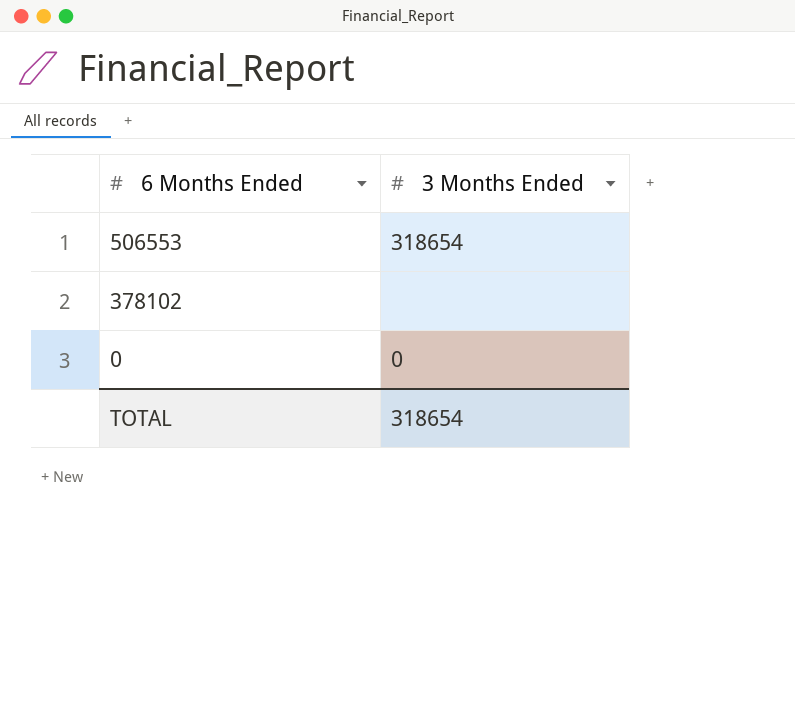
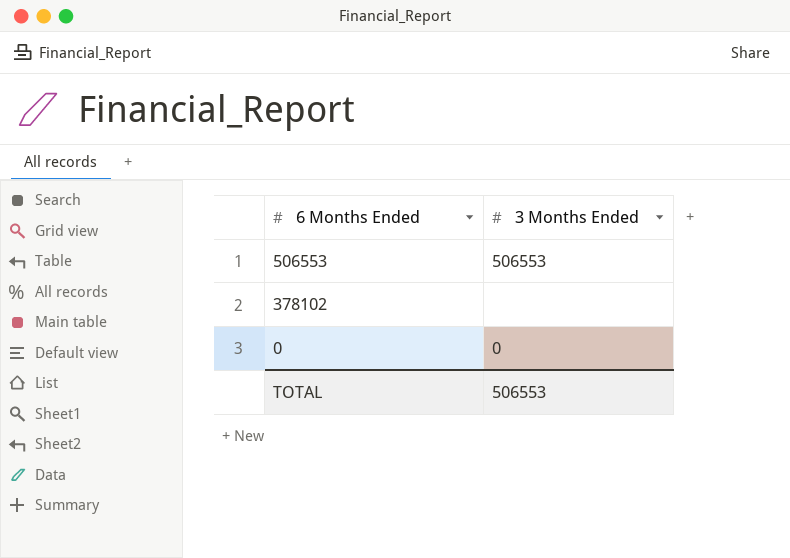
506553 | 3 Months Ended: 318654 -> 506553
TOTAL | 3 Months Ended: 318654 -> 506553

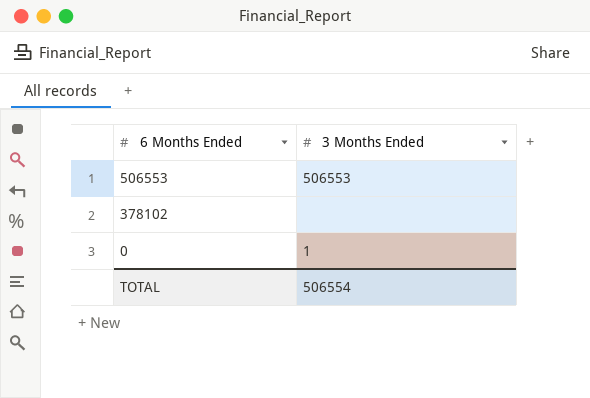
0 | 3 Months Ended: 0 -> 1
TOTAL | 3 Months Ended: 506553 -> 506554

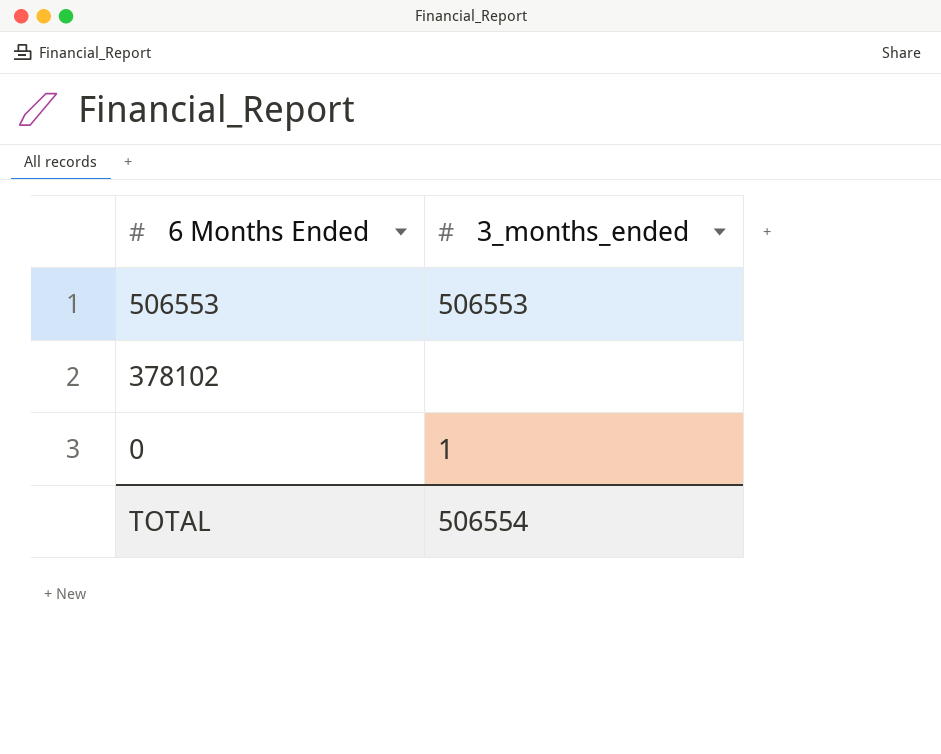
column name: 3 Months Ended -> 3_months_ended

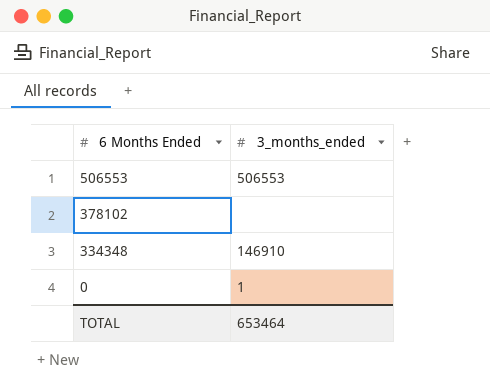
row 334348: none -> 146910
TOTAL | 3_months_ended: 506554 -> 653464

